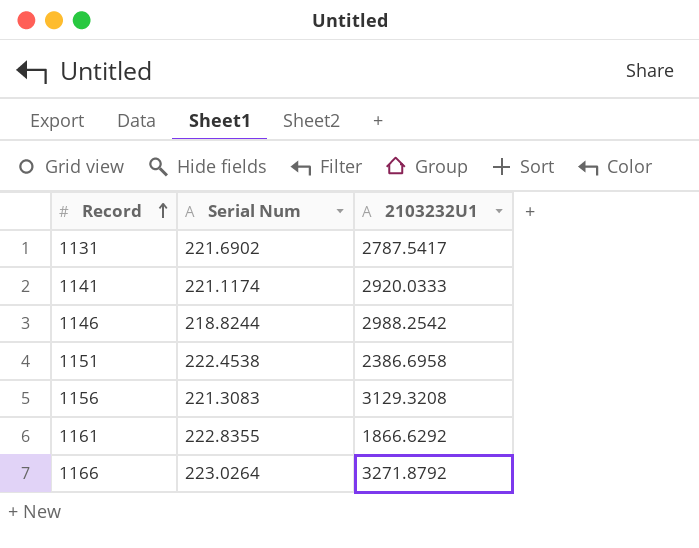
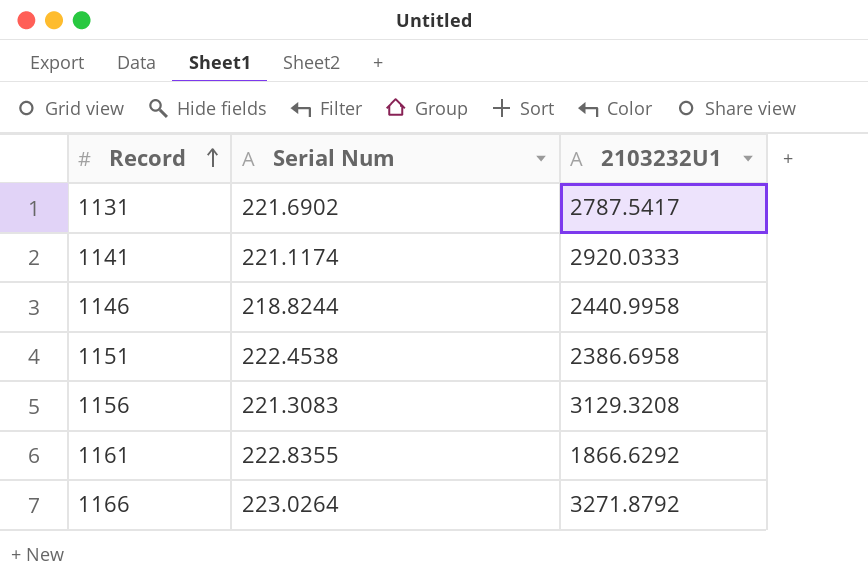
1146 | 2103232U1: 2988.2542 -> 2440.9958

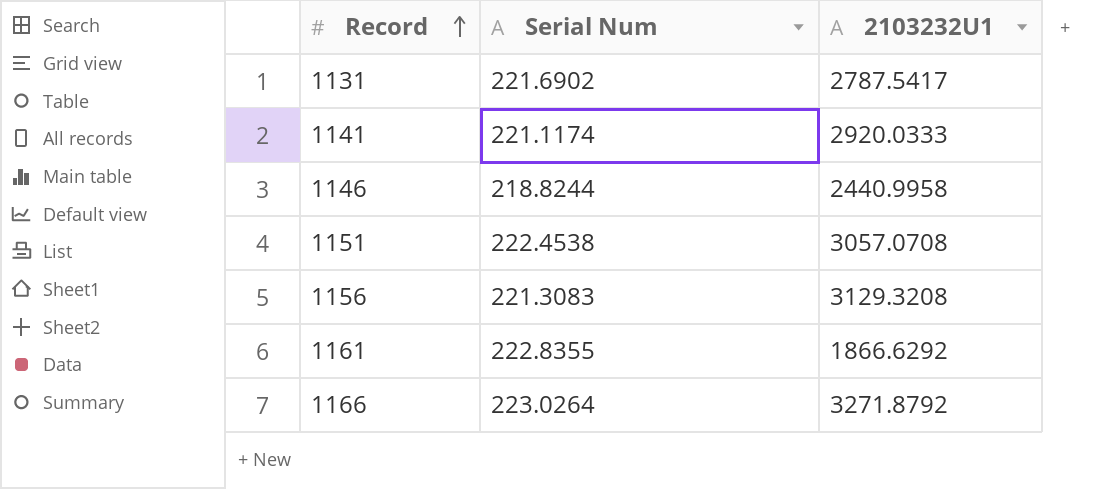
1151 | 2103232U1: 2386.6958 -> 3057.0708

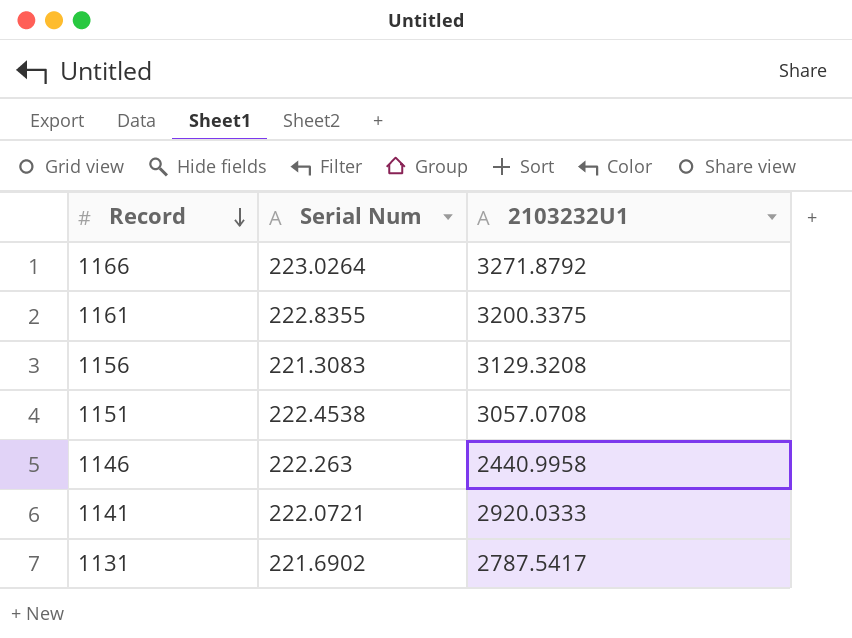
row order: Record ascending -> Record descending
1161 | 2103232U1: 1866.6292 -> 3200.3375
1146 | Serial Num: 218.8244 -> 222.263
1141 | Serial Num: 221.1174 -> 222.0721

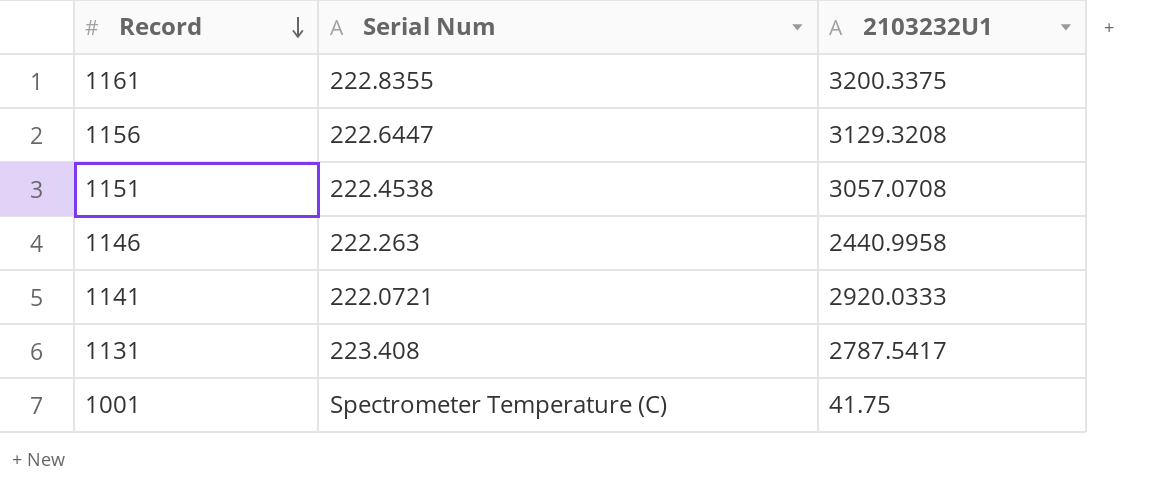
row 1166: 223.0264 | 3271.8792 -> none
1156 | Serial Num: 221.3083 -> 222.6447
1131 | Serial Num: 221.6902 -> 223.408
row 1001: none -> Spectrometer Temperature (C) | 41.75

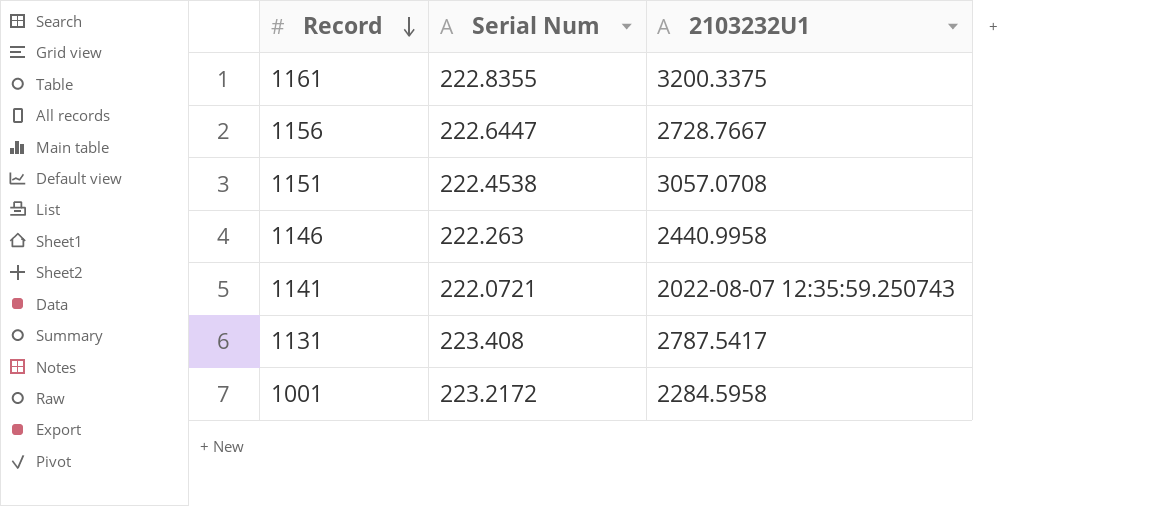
1156 | 2103232U1: 3129.3208 -> 2728.7667
1141 | 2103232U1: 2920.0333 -> 2022-08-07 12:35:59.250743
1001 | Serial Num: Spectrometer Temperature (C) -> 223.2172
1001 | 2103232U1: 41.75 -> 2284.5958

